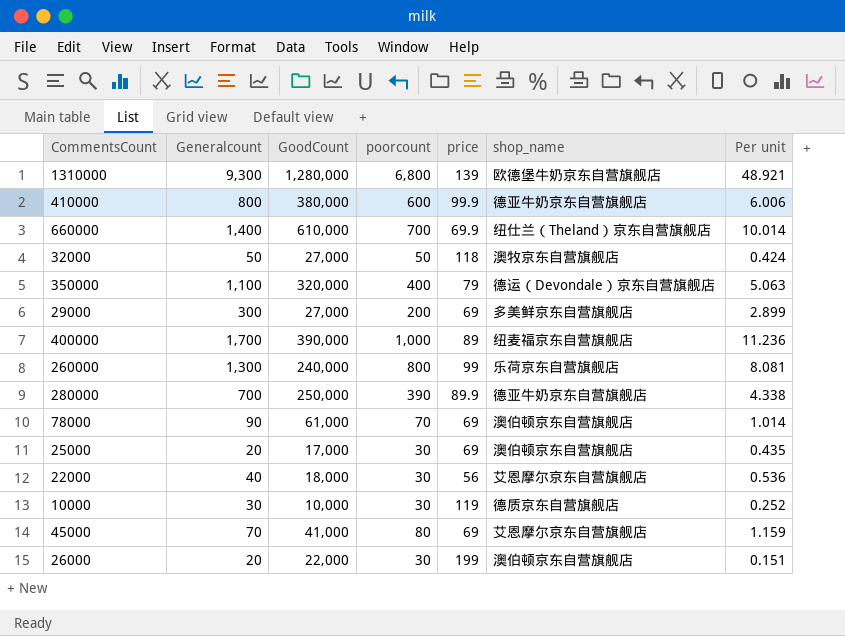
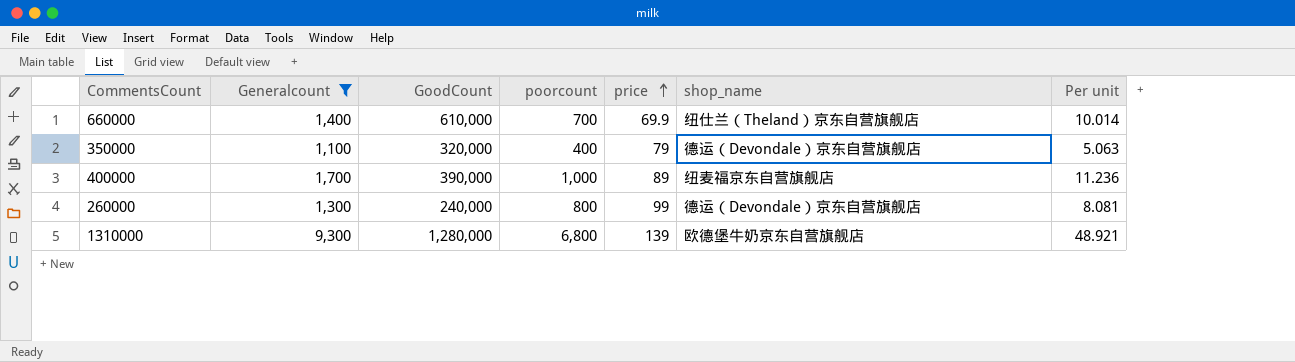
filter: none -> Generalcount >= 1,100
row order: none -> price ascending
260000 | shop_name: 乐荷京东自营旗舰店 -> 德运（Devondale）京东自营旗舰店

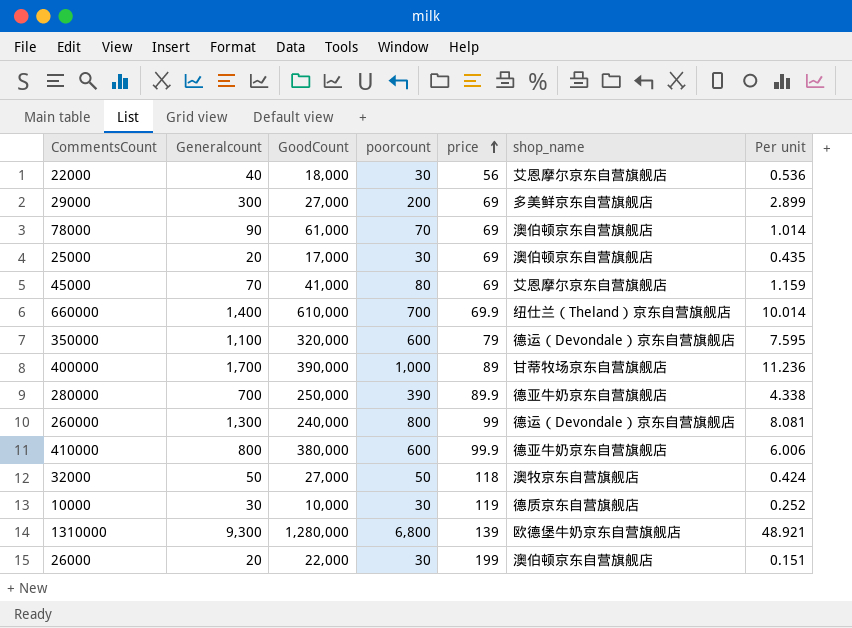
filter: Generalcount >= 1,100 -> none
350000 | poorcount: 400 -> 600
350000 | Per unit: 5.063 -> 7.595
400000 | shop_name: 纽麦福京东自营旗舰店 -> 甘蒂牧场京东自营旗舰店

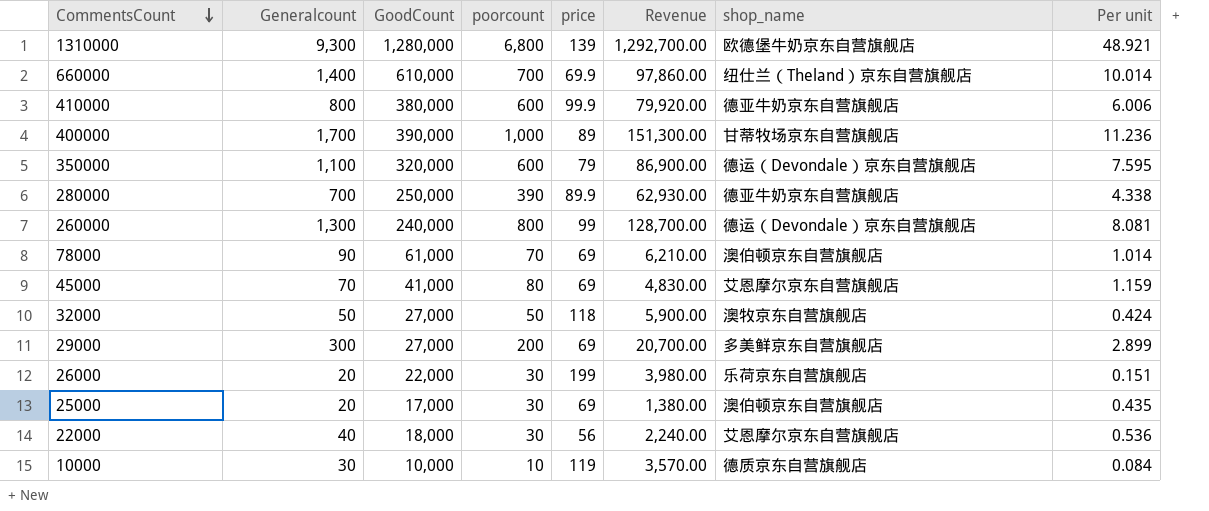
row order: price ascending -> CommentsCount descending
column Revenue | formula: none -> [Generalcount] * [price]
26000 | shop_name: 澳伯顿京东自营旗舰店 -> 乐荷京东自营旗舰店
10000 | poorcount: 30 -> 10
10000 | Per unit: 0.252 -> 0.084

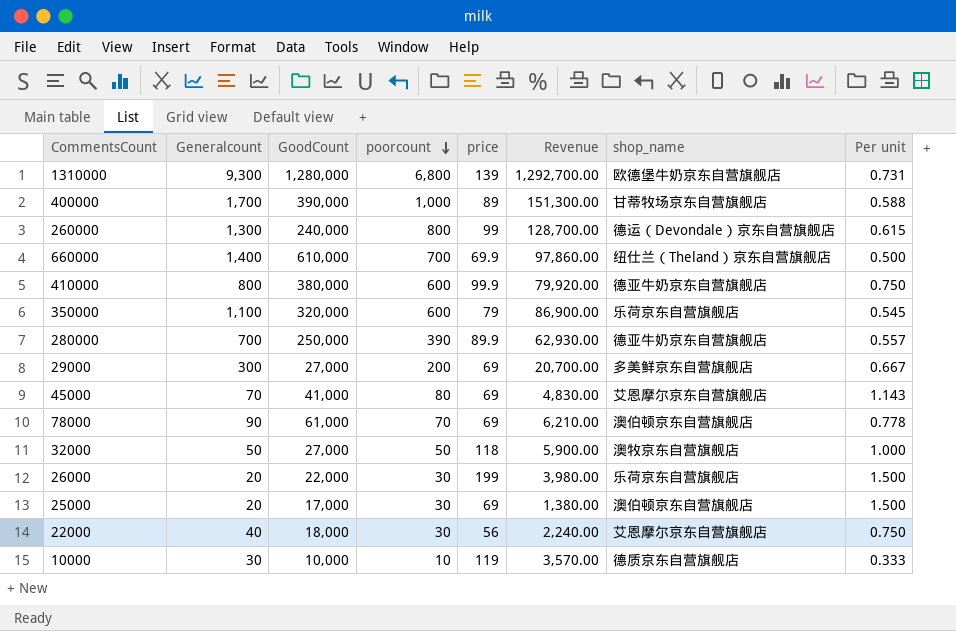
row order: CommentsCount descending -> poorcount descending
column Per unit | formula: [poorcount] / [price] -> [poorcount] / [Generalcount]
350000 | shop_name: 德运（Devondale）京东自营旗舰店 -> 乐荷京东自营旗舰店

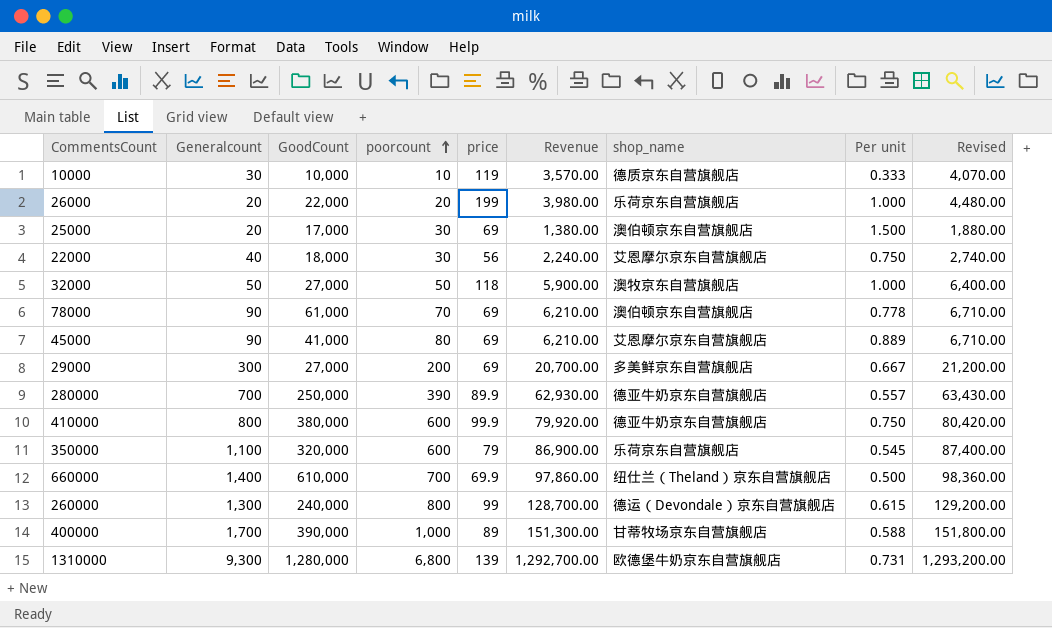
row order: poorcount descending -> poorcount ascending
column Revised | formula: none -> [Revenue] + 500
26000 | poorcount: 30 -> 20
26000 | Per unit: 1.500 -> 1.000
45000 | Generalcount: 70 -> 90
45000 | Revenue: 4,830.00 -> 6,210.00
45000 | Per unit: 1.143 -> 0.889

